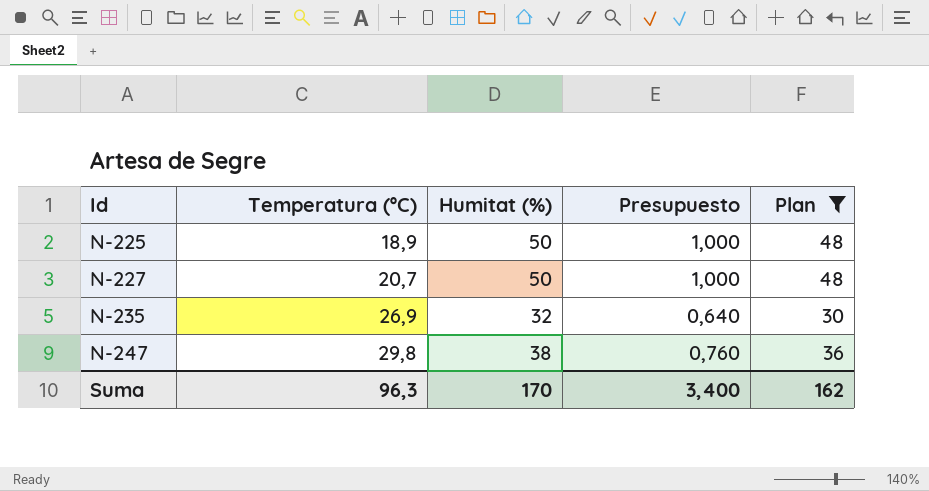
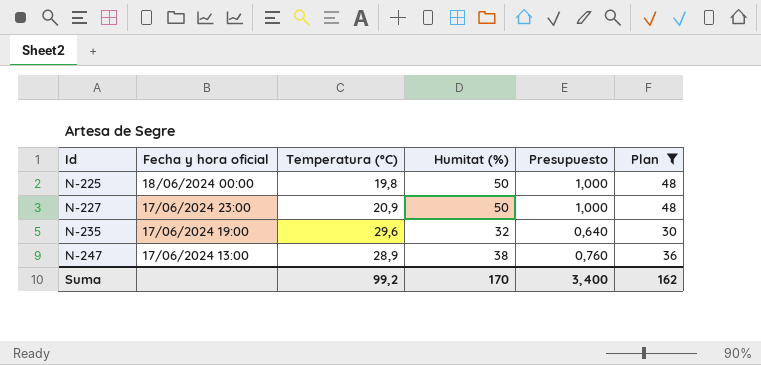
column Fecha y hora oficial | position: none -> 2
N-225 | Temperatura (ºC): 18,9 -> 19,8
N-227 | Temperatura (ºC): 20,7 -> 20,9
N-235 | Temperatura (ºC): 26,9 -> 29,6
N-247 | Temperatura (ºC): 29,8 -> 28,9
Suma | Temperatura (ºC): 96,3 -> 99,2

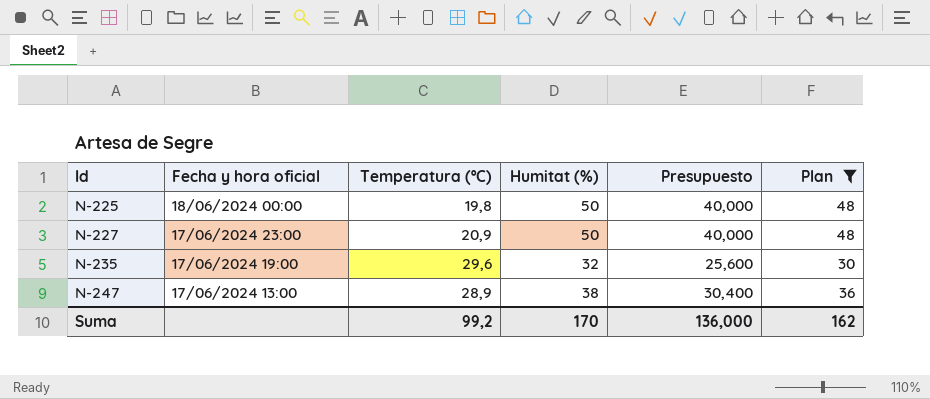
column Presupuesto | formula: [Humitat (%)] * 0,02 -> [Humitat (%)] * 0,8
Suma | Presupuesto: 3,400 -> 136,000

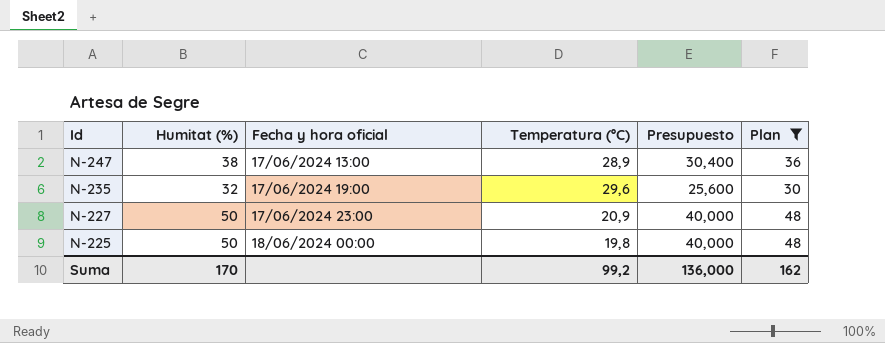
row order: Id ascending -> Id descending
column Humitat (%) | position: 4 -> 2

